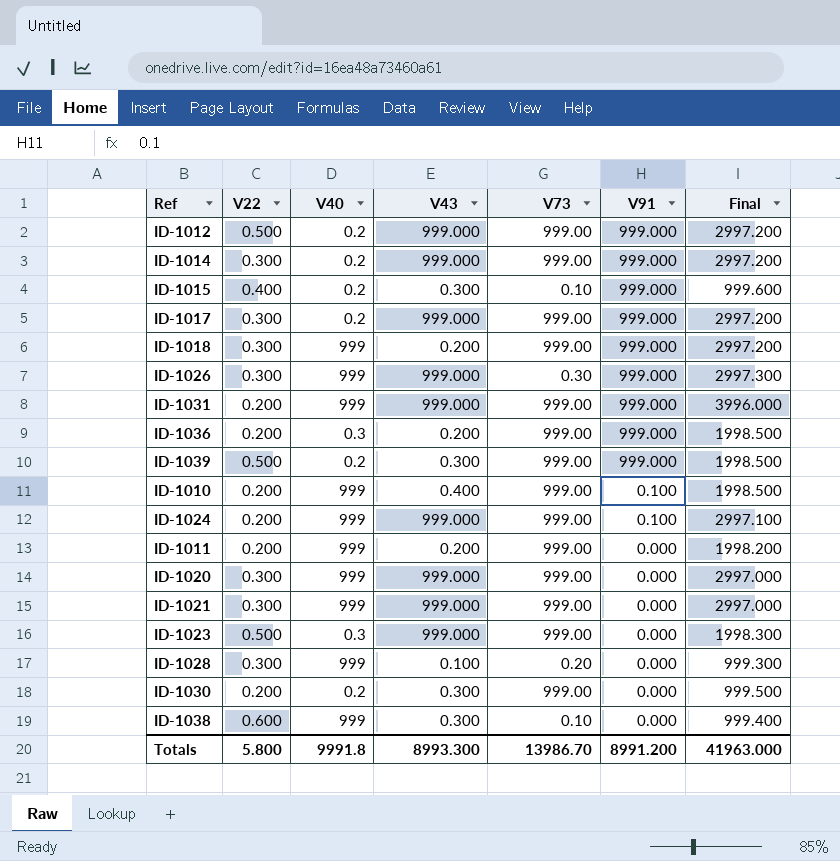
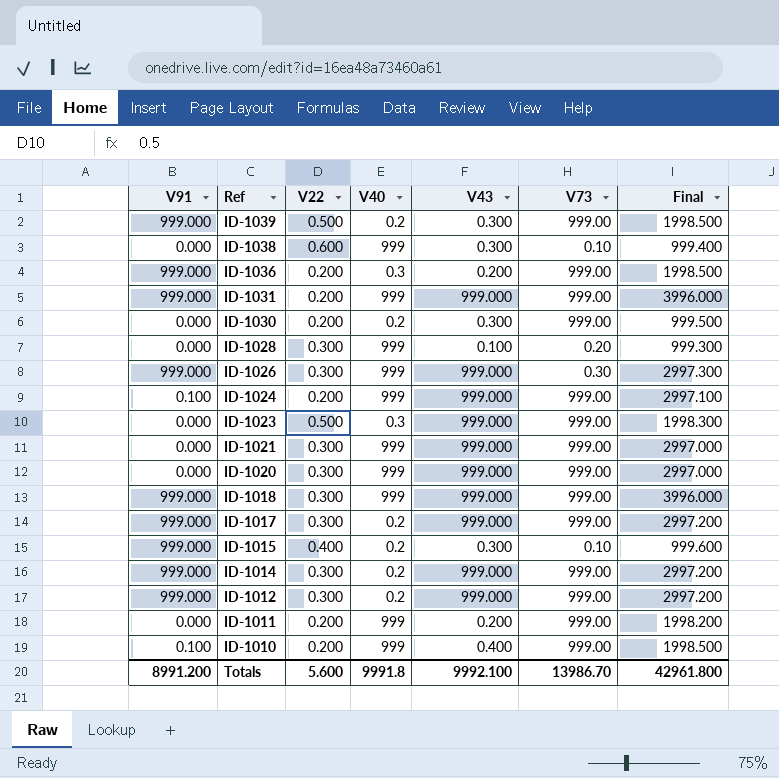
row order: V91 descending -> Ref descending
column V91 | position: 6 -> 1
ID-1018 | V43: 0.200 -> 999.000
ID-1018 | Final: 2997.200 -> 3996.000
ID-1012 | V22: 0.500 -> 0.300
Totals | V22: 5.800 -> 5.600
Totals | V43: 8993.300 -> 9992.100
Totals | Final: 41963.000 -> 42961.800

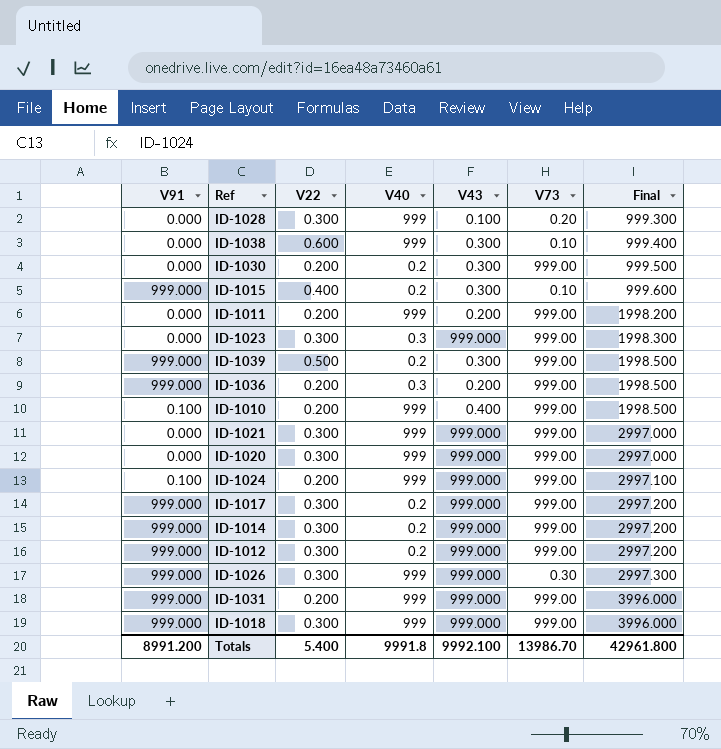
row order: Ref descending -> Final ascending
ID-1023 | V22: 0.500 -> 0.300
Totals | V22: 5.600 -> 5.400

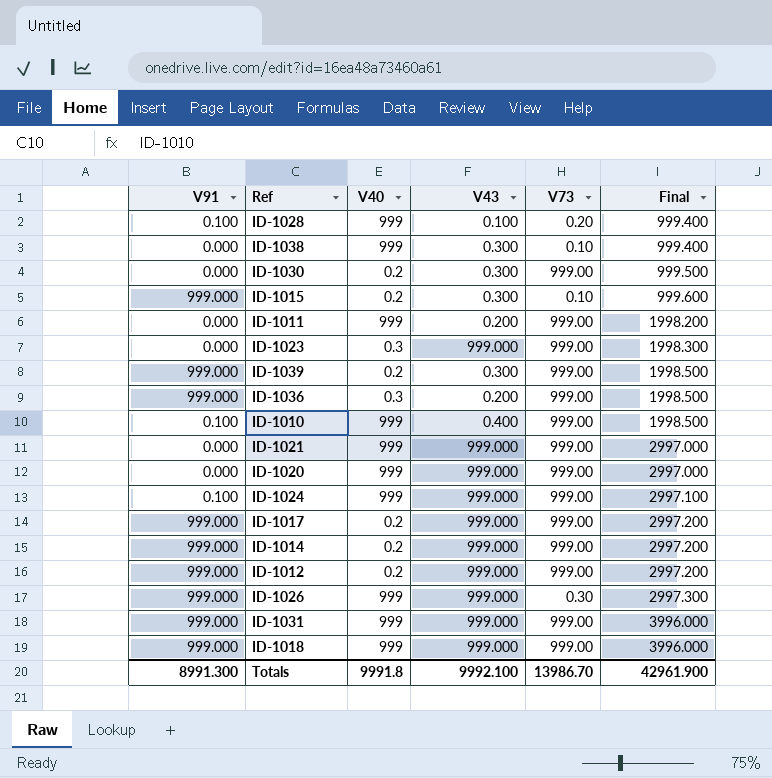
column V22 | position: 3 -> none
ID-1028 | V91: 0.000 -> 0.100
ID-1028 | Final: 999.300 -> 999.400
Totals | V91: 8991.200 -> 8991.300
Totals | Final: 42961.800 -> 42961.900

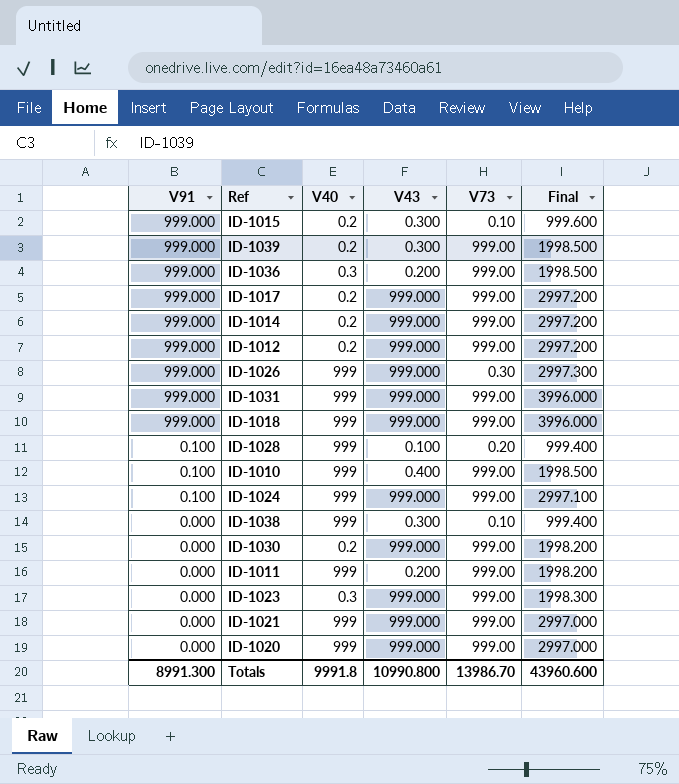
row order: Final ascending -> V91 descending
ID-1030 | V43: 0.300 -> 999.000
ID-1030 | Final: 999.500 -> 1998.200
Totals | V43: 9992.100 -> 10990.800
Totals | Final: 42961.900 -> 43960.600

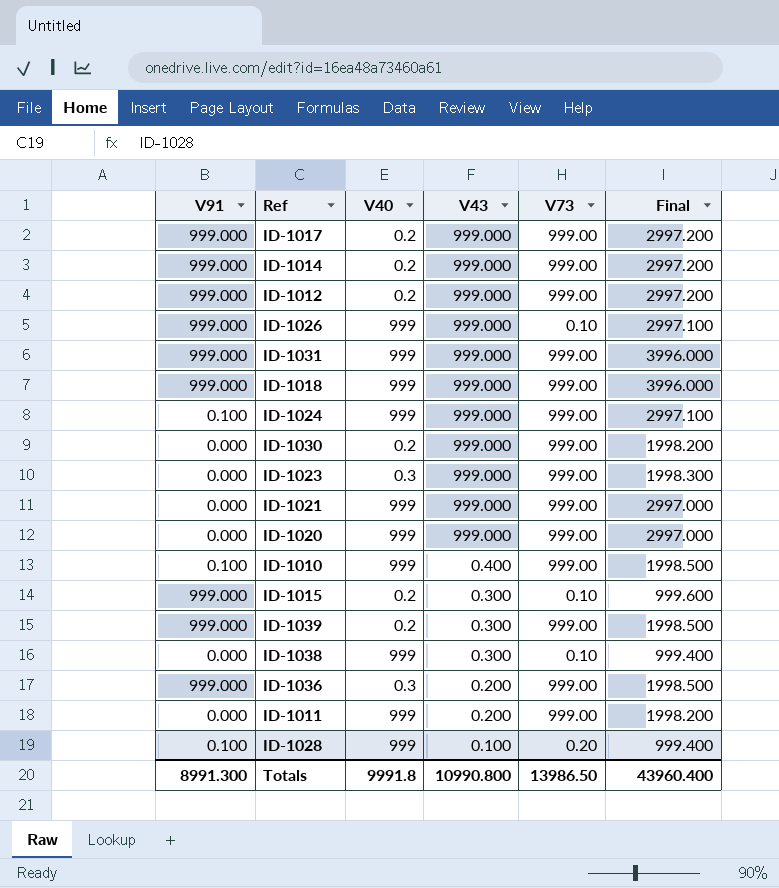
row order: V91 descending -> V43 descending
ID-1026 | V73: 0.30 -> 0.10
ID-1026 | Final: 2997.300 -> 2997.100
Totals | V73: 13986.70 -> 13986.50
Totals | Final: 43960.600 -> 43960.400

